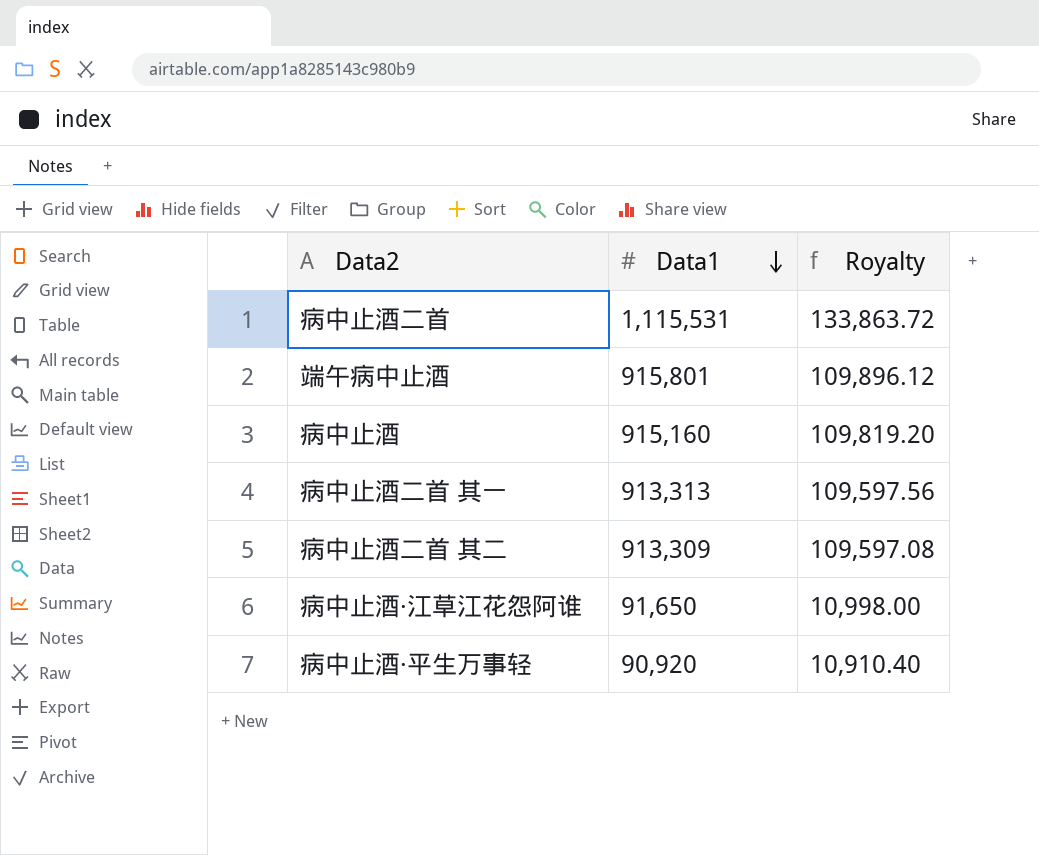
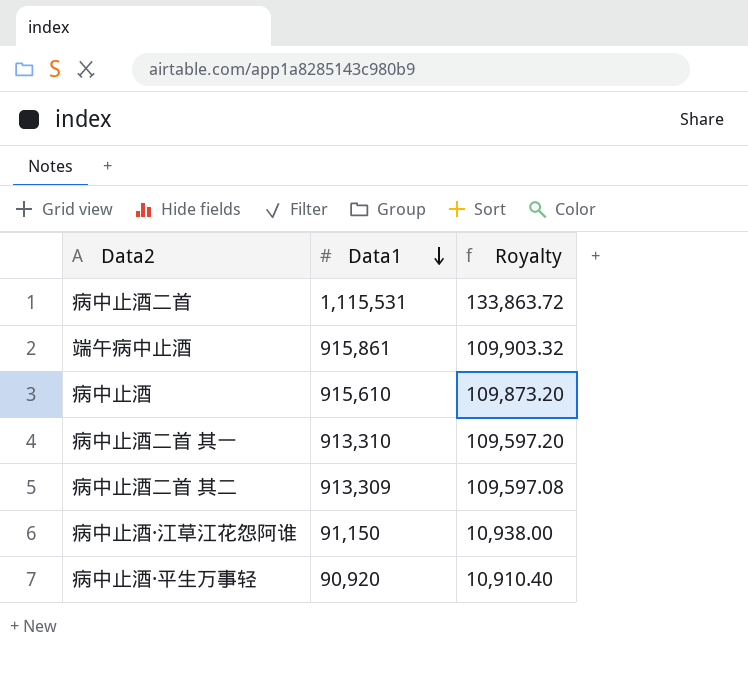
端午病中止酒 | Data1: 915,801 -> 915,861
端午病中止酒 | Royalty: 109,896.12 -> 109,903.32
病中止酒 | Data1: 915,160 -> 915,610
病中止酒 | Royalty: 109,819.20 -> 109,873.20
病中止酒二首 其一 | Data1: 913,313 -> 913,310
病中止酒二首 其一 | Royalty: 109,597.56 -> 109,597.20
病中止酒·江草江花怨阿谁 | Data1: 91,650 -> 91,150
病中止酒·江草江花怨阿谁 | Royalty: 10,998.00 -> 10,938.00

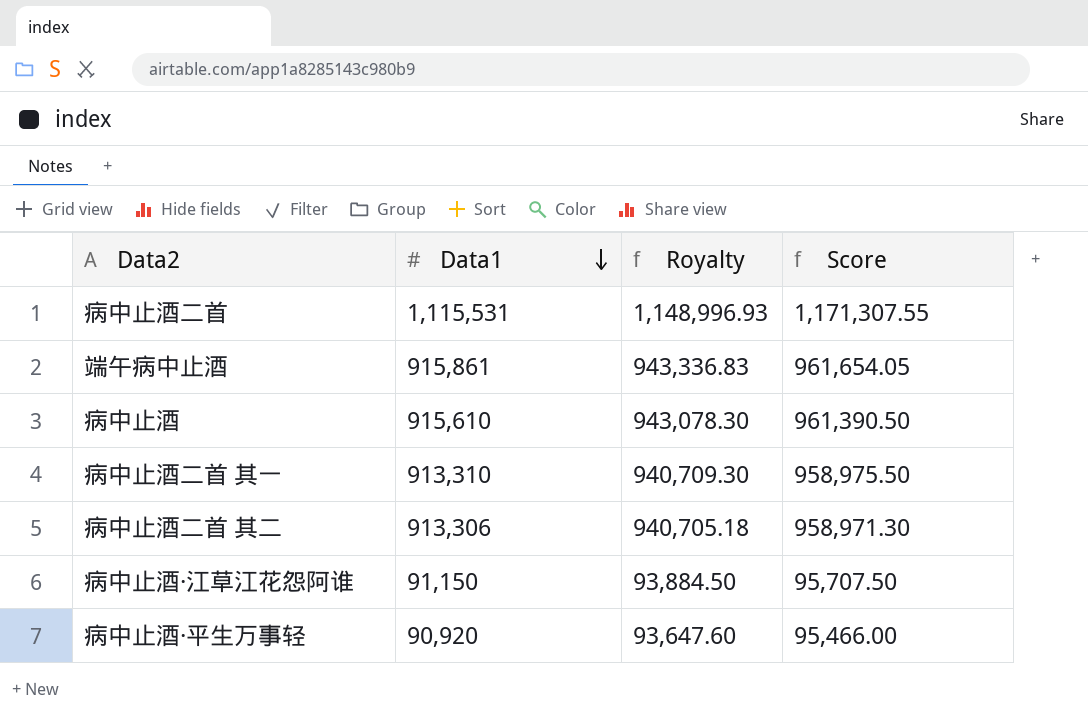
column Royalty | formula: [Data1] * 0.12 -> [Data1] * 1.03
column Score | formula: none -> [Data1] * 1.05
病中止酒二首 其二 | Data1: 913,309 -> 913,306

